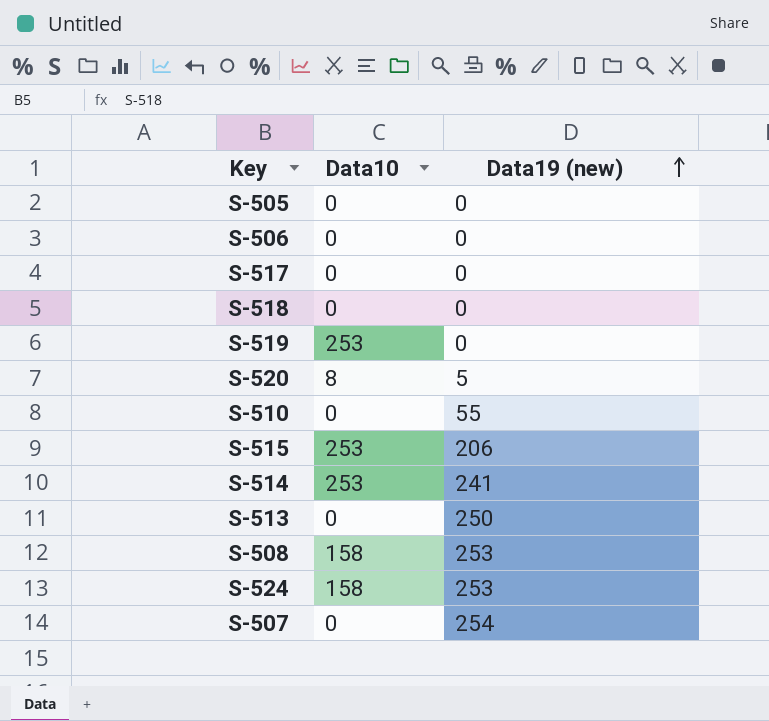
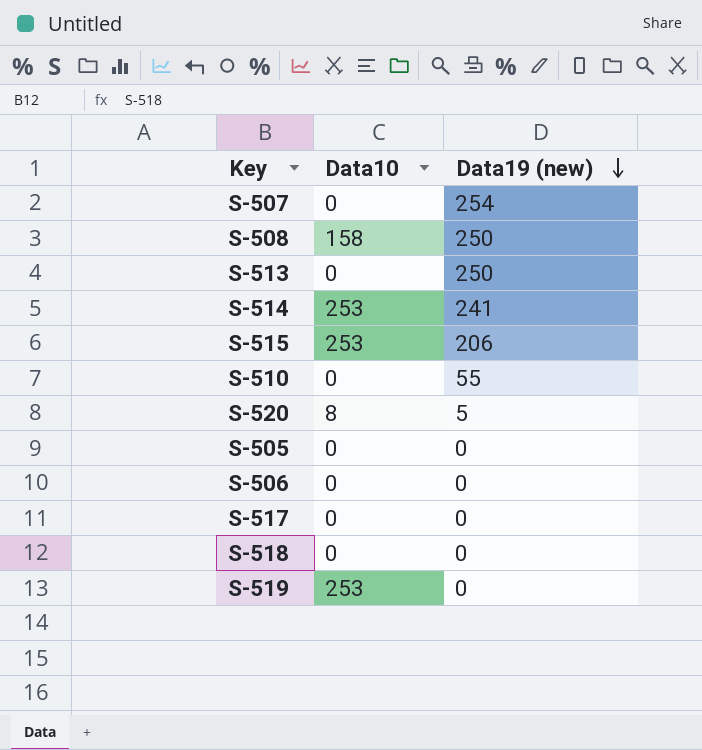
row order: Data19 (new) ascending -> Data19 (new) descending
row S-524: 158 | 253 -> none
S-508 | Data19 (new): 253 -> 250

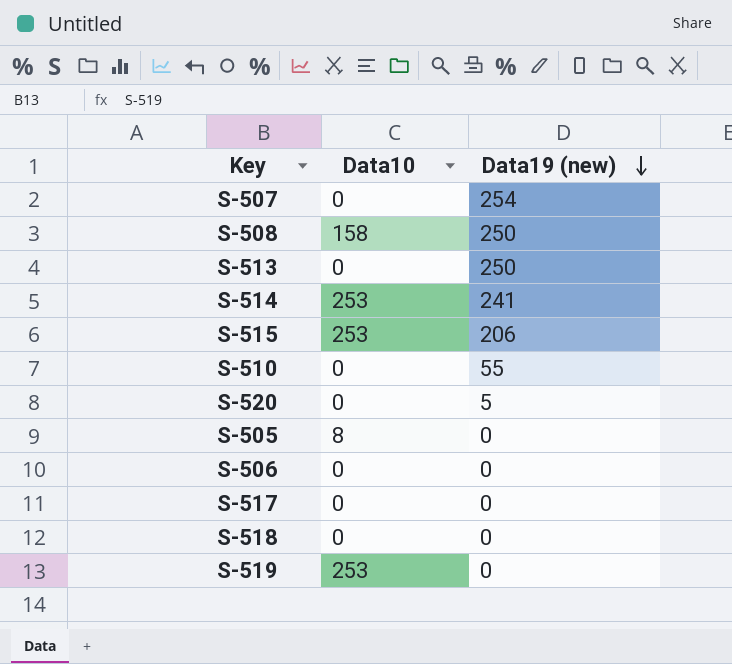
S-520 | Data10: 8 -> 0
S-505 | Data10: 0 -> 8

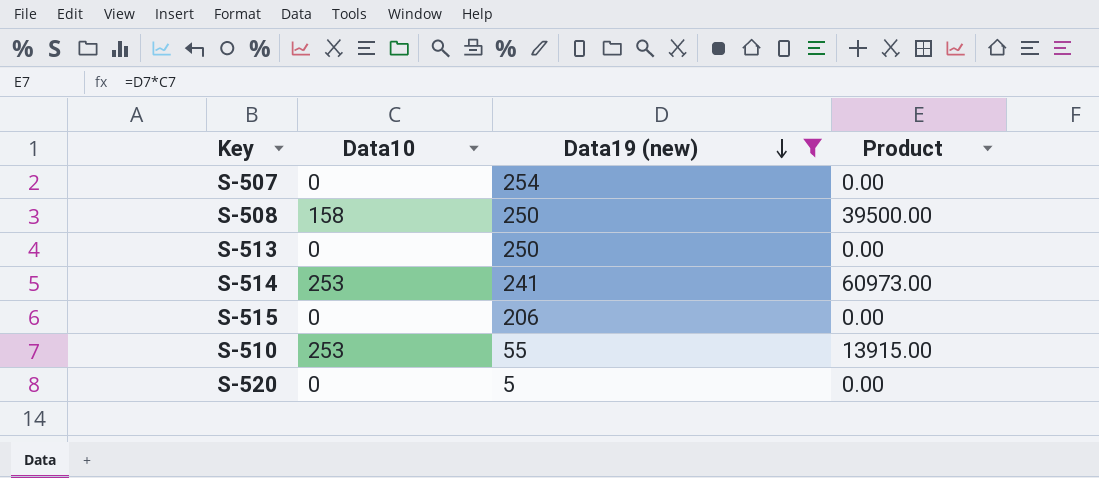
filter: none -> Data19 (new) != 0
column Product | formula: none -> [Data10] * [Data19 (new)]
S-515 | Data10: 253 -> 0
S-510 | Data10: 0 -> 253

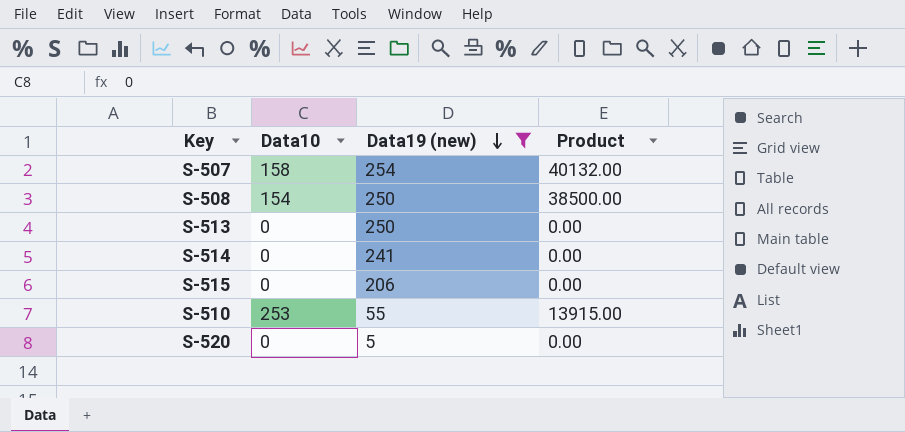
S-507 | Data10: 0 -> 158
S-507 | Product: 0.00 -> 40132.00
S-508 | Data10: 158 -> 154
S-508 | Product: 39500.00 -> 38500.00
S-514 | Data10: 253 -> 0
S-514 | Product: 60973.00 -> 0.00

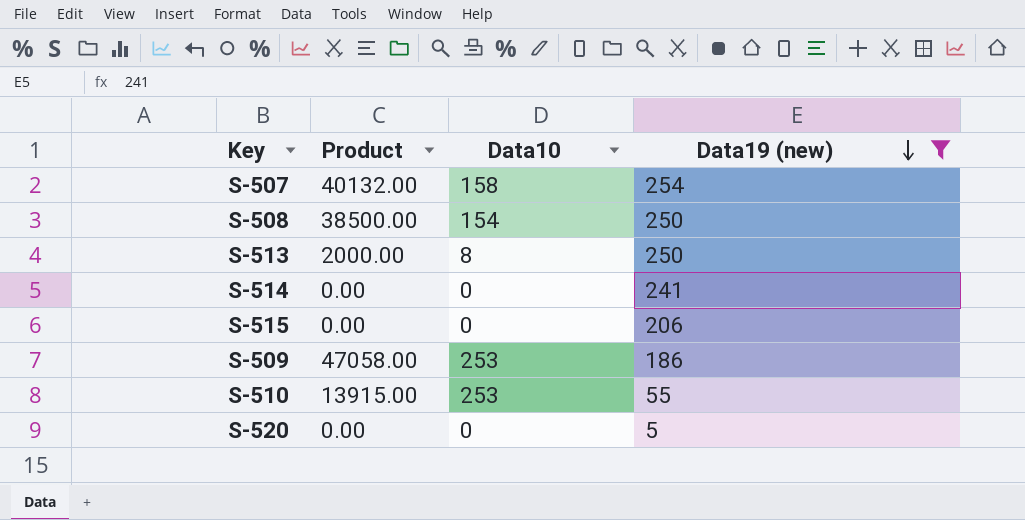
column Product | position: 4 -> 2
S-513 | Product: 0.00 -> 2000.00
S-513 | Data10: 0 -> 8
row S-509: none -> 47058.00 | 253 | 186

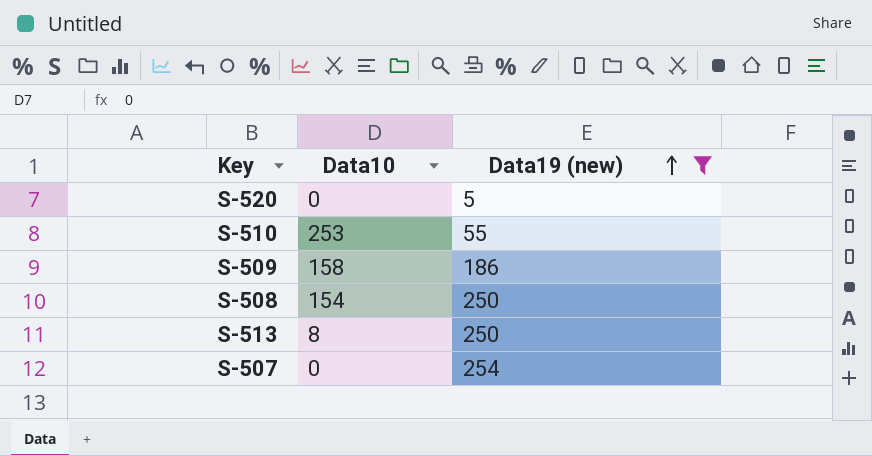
row order: Data19 (new) descending -> Data19 (new) ascending
column Product | formula: [Data10] * [Data19 (new)] -> none
row S-514: 0.00 | 0 | 241 -> none
row S-515: 0.00 | 0 | 206 -> none
S-509 | Data10: 253 -> 158
S-507 | Data10: 158 -> 0

